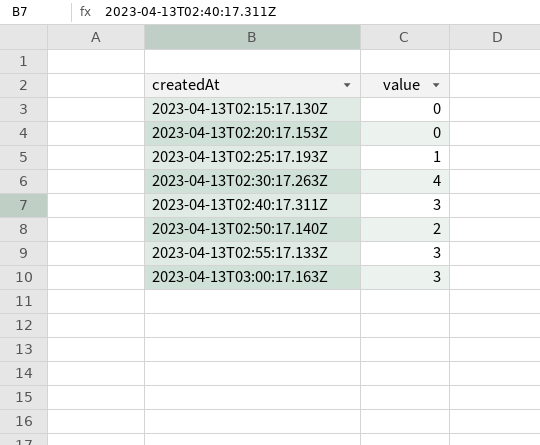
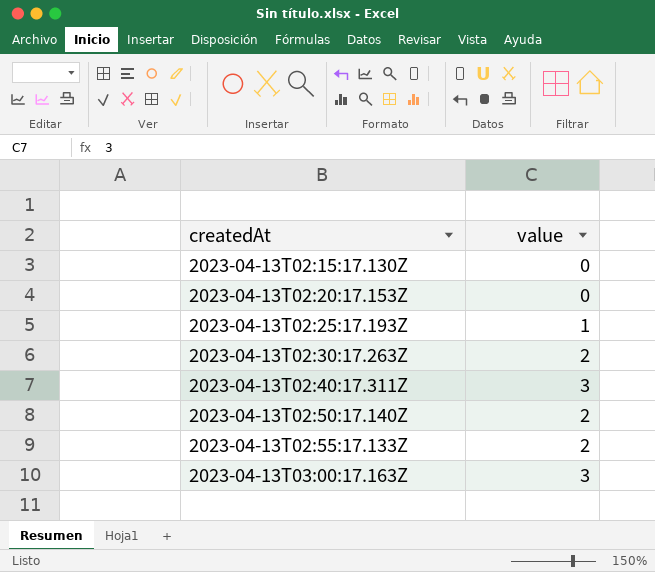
2023-04-13T02:30:17.263Z | value: 4 -> 2
2023-04-13T02:55:17.133Z | value: 3 -> 2

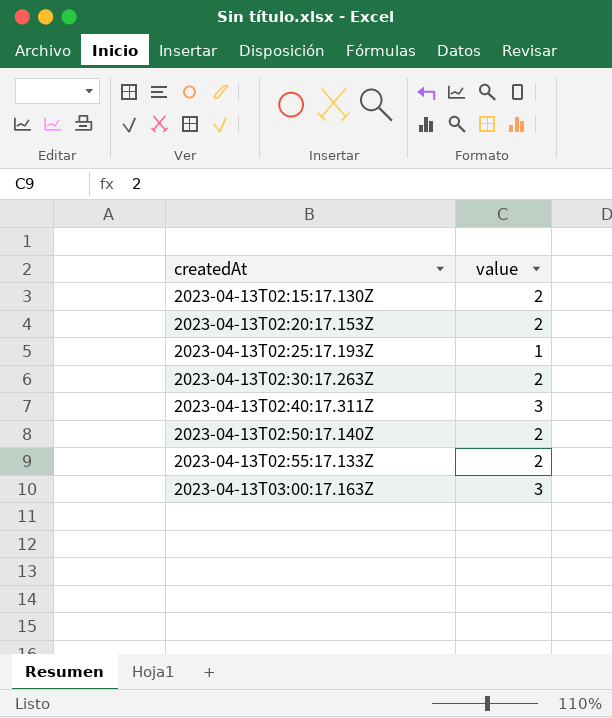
2023-04-13T02:15:17.130Z | value: 0 -> 2
2023-04-13T02:20:17.153Z | value: 0 -> 2

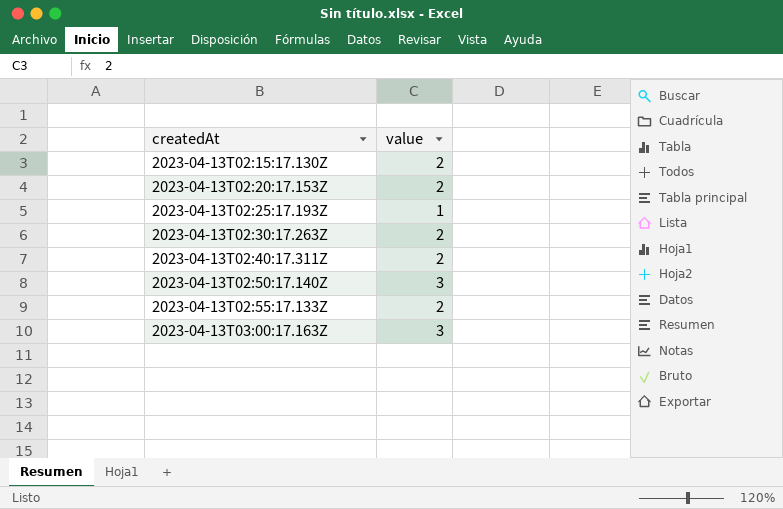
2023-04-13T02:40:17.311Z | value: 3 -> 2
2023-04-13T02:50:17.140Z | value: 2 -> 3

